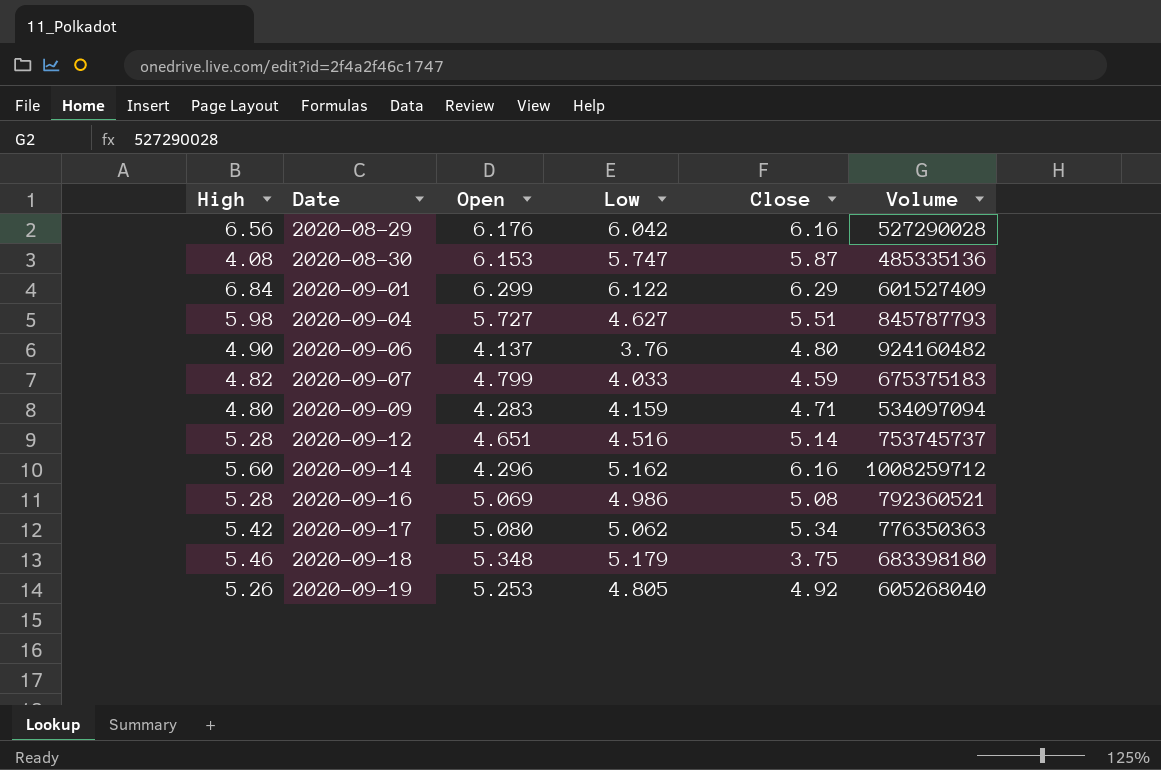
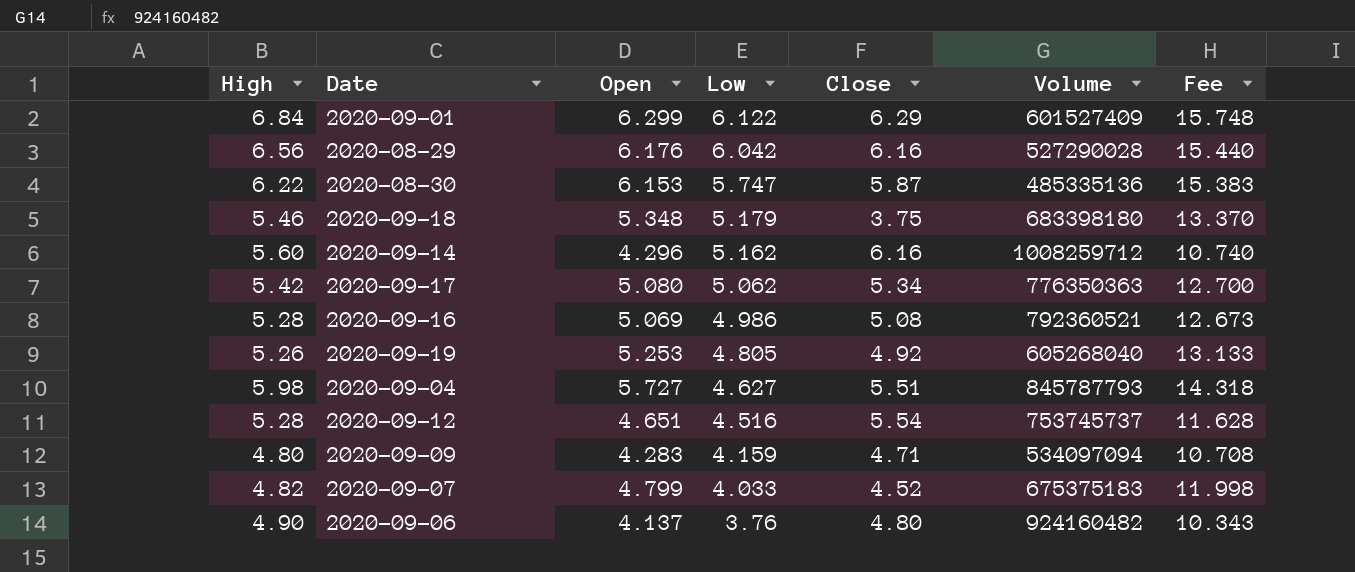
row order: Date ascending -> Low descending
column Fee | formula: none -> [Open] * 2.5
2020-08-30 | High: 4.08 -> 6.22
2020-09-12 | Close: 5.14 -> 5.54
2020-09-07 | Close: 4.59 -> 4.52

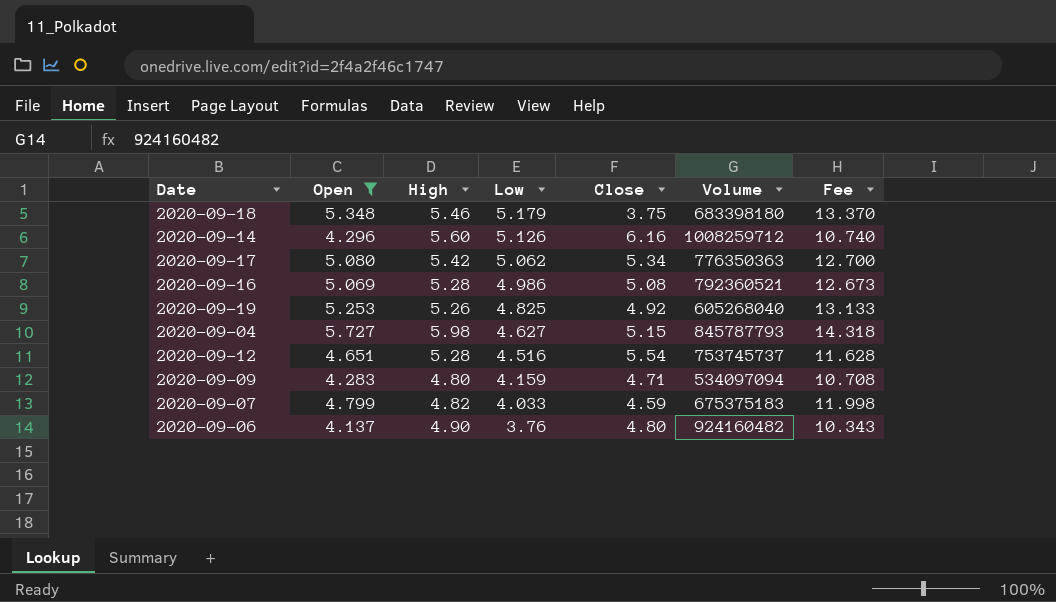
filter: none -> Open <= 5.727
column High | position: 1 -> 3
2020-09-14 | Low: 5.162 -> 5.126
2020-09-19 | Low: 4.805 -> 4.825
2020-09-04 | Close: 5.51 -> 5.15
2020-09-07 | Close: 4.52 -> 4.59

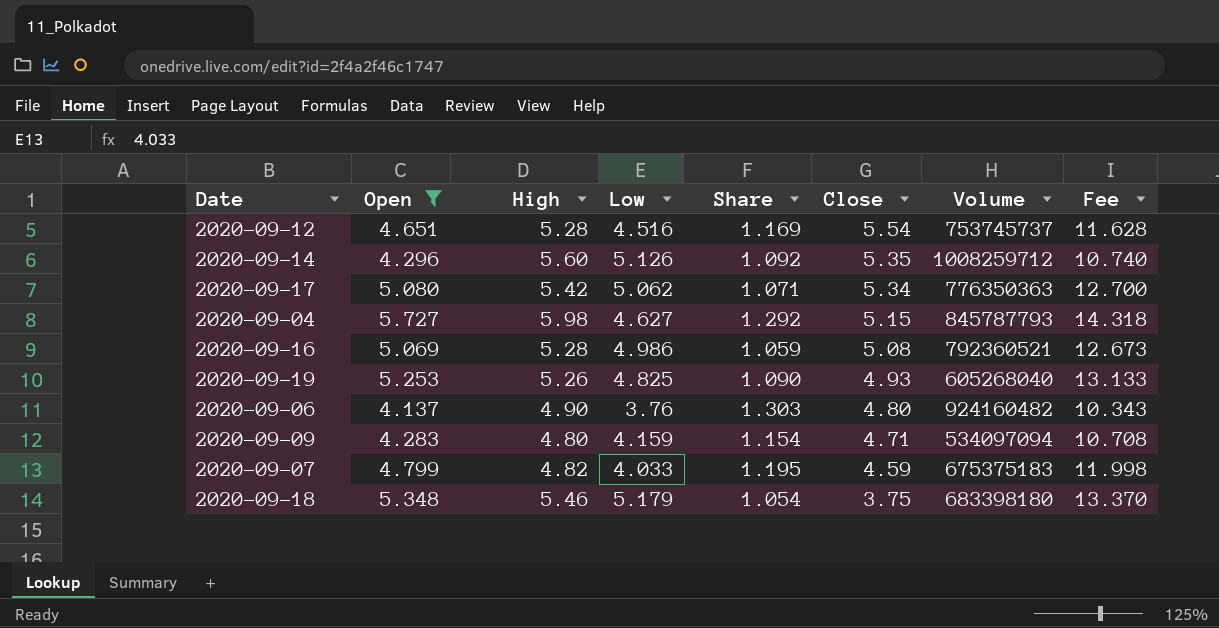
row order: Low descending -> Close descending
column Share | formula: none -> [High] / [Low]
2020-09-14 | Close: 6.16 -> 5.35
2020-09-19 | Close: 4.92 -> 4.93

